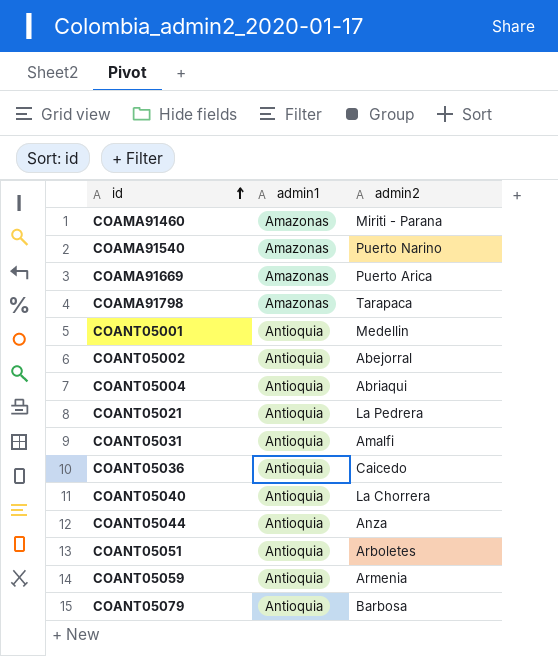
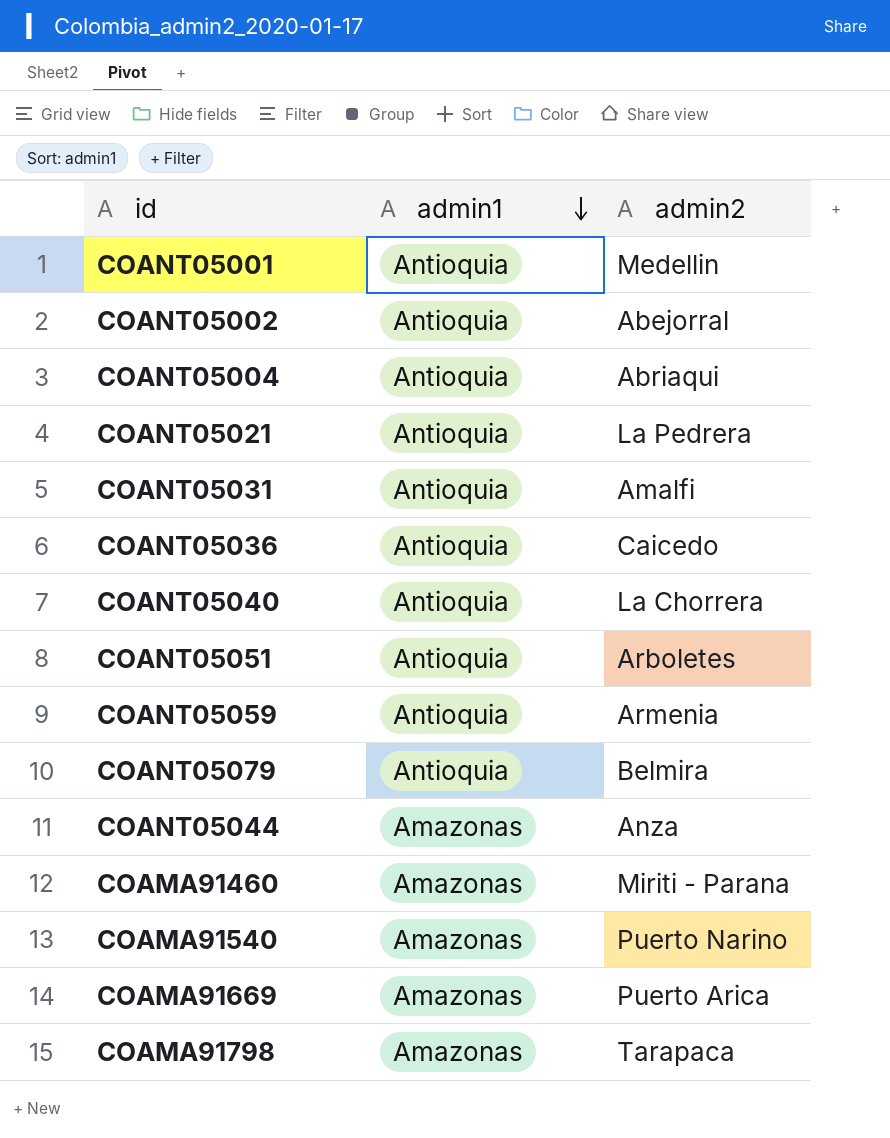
row order: id ascending -> admin1 descending
COANT05079 | admin2: Barbosa -> Belmira
COANT05044 | admin1: Antioquia -> Amazonas

